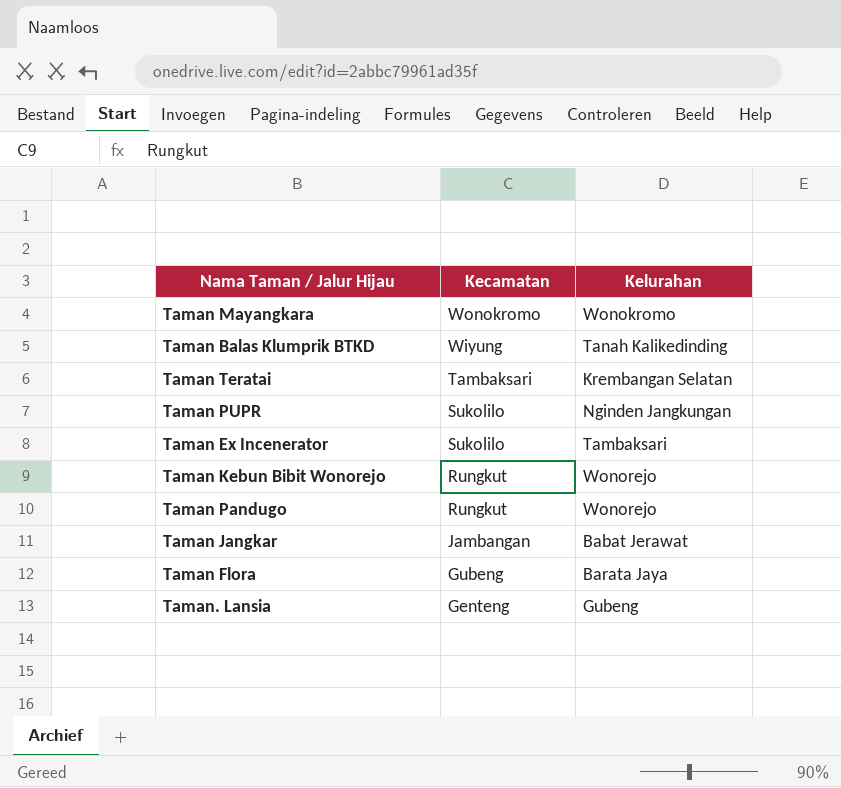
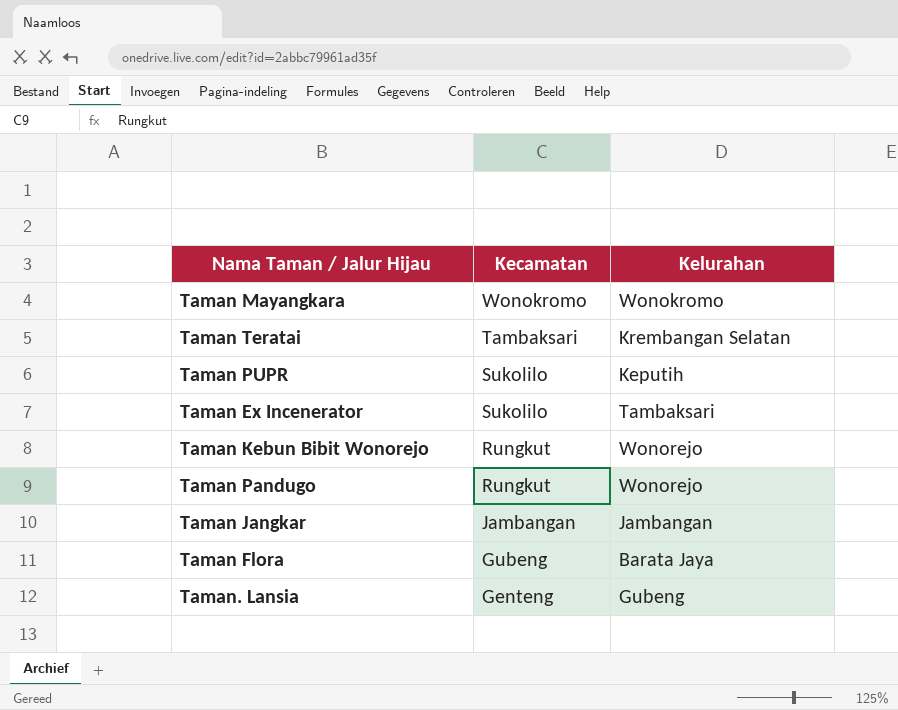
row Taman Balas Klumprik BTKD: Wiyung | Tanah Kalikedinding -> none
Taman PUPR | Kelurahan: Nginden Jangkungan -> Keputih
Taman Jangkar | Kelurahan: Babat Jerawat -> Jambangan

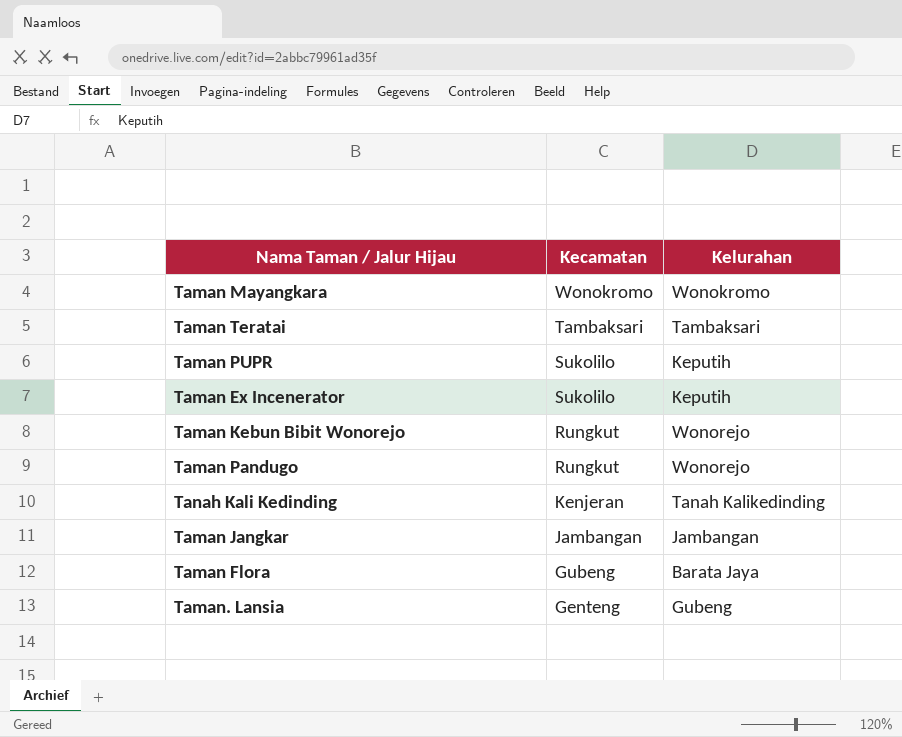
Taman Teratai | Kelurahan: Krembangan Selatan -> Tambaksari
Taman Ex Incenerator | Kelurahan: Tambaksari -> Keputih
row Tanah Kali Kedinding: none -> Kenjeran | Tanah Kalikedinding

